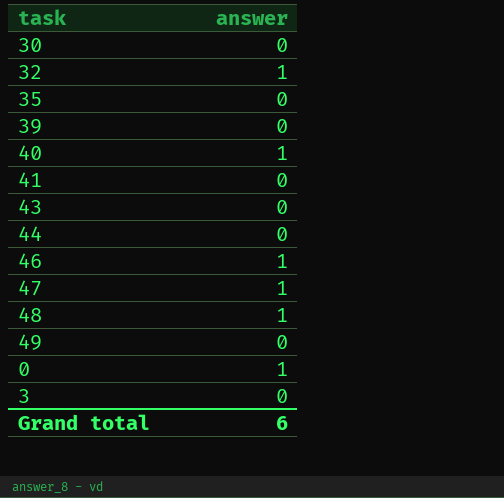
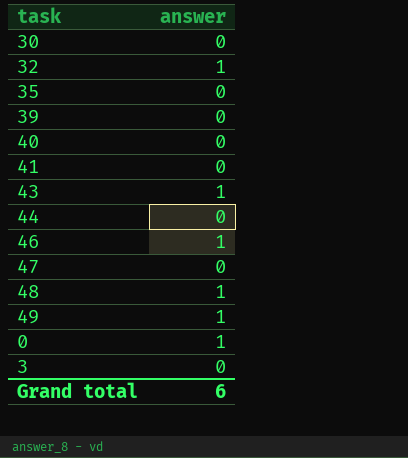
40 | answer: 1 -> 0
43 | answer: 0 -> 1
47 | answer: 1 -> 0
49 | answer: 0 -> 1

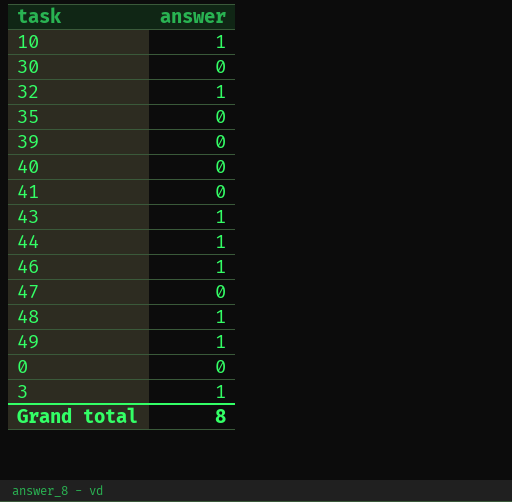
row 10: none -> 1
44 | answer: 0 -> 1
0 | answer: 1 -> 0
3 | answer: 0 -> 1
Grand total | answer: 6 -> 8

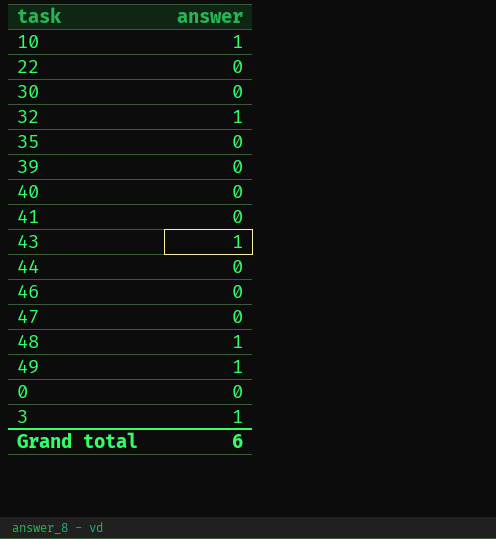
row 22: none -> 0
44 | answer: 1 -> 0
46 | answer: 1 -> 0
Grand total | answer: 8 -> 6

